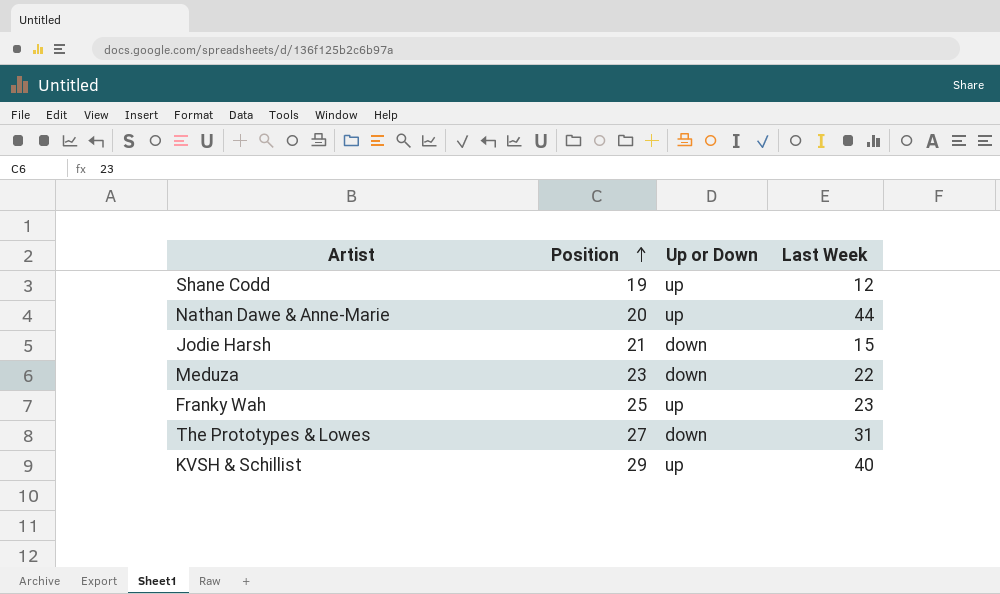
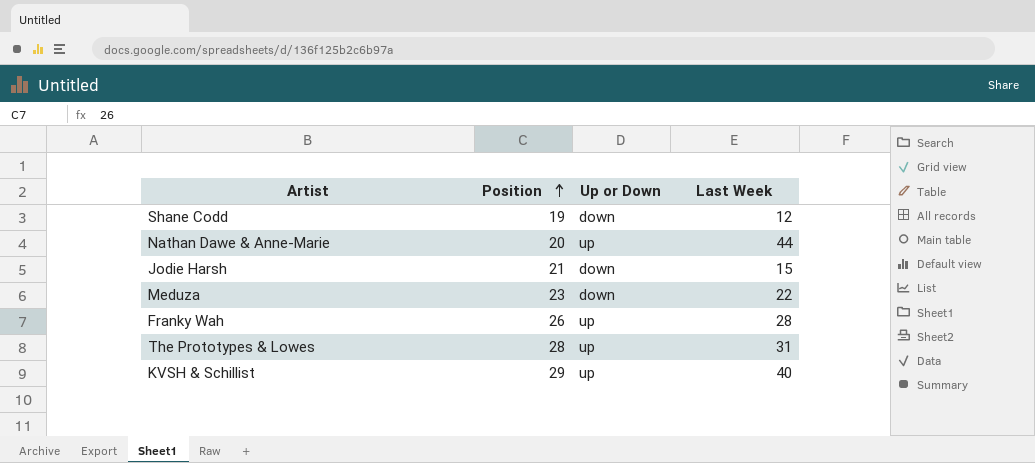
Shane Codd | Up or Down: up -> down
Franky Wah | Position: 25 -> 26
Franky Wah | Last Week: 23 -> 28
The Prototypes & Lowes | Position: 27 -> 28
The Prototypes & Lowes | Up or Down: down -> up

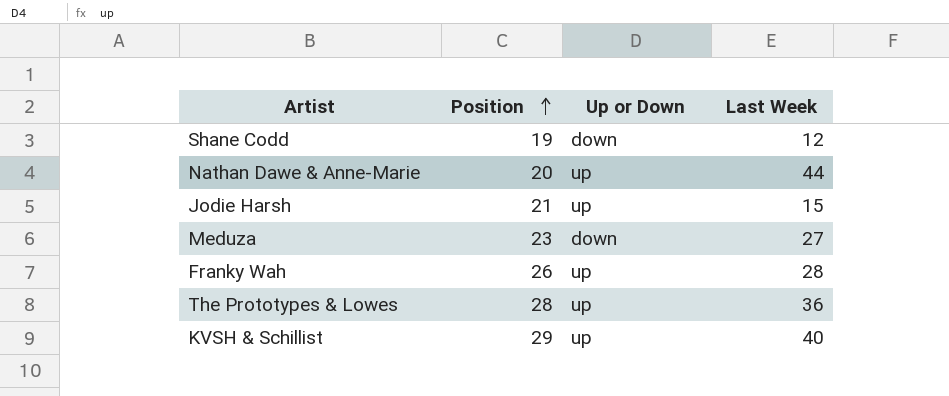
Jodie Harsh | Up or Down: down -> up
Meduza | Last Week: 22 -> 27
The Prototypes & Lowes | Last Week: 31 -> 36

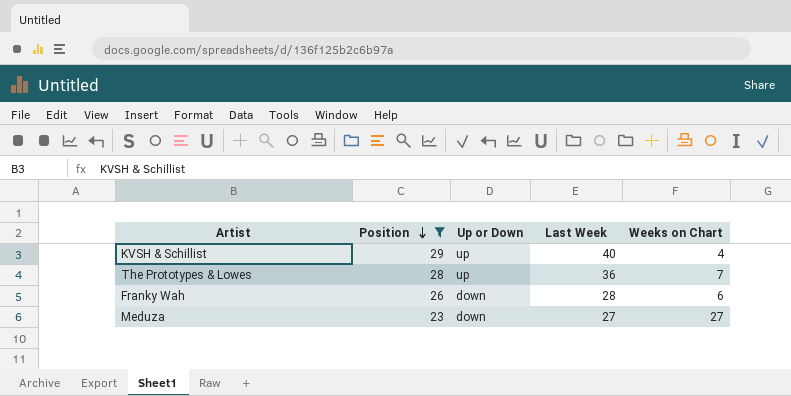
filter: none -> Position >= 23
row order: Position ascending -> Position descending
column Weeks on Chart | position: none -> 5
Franky Wah | Up or Down: up -> down

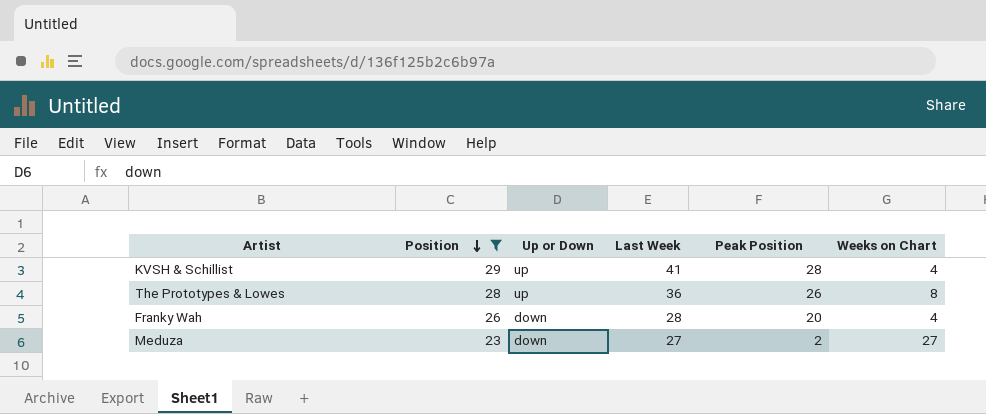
column Peak Position | position: none -> 5
KVSH & Schillist | Last Week: 40 -> 41
The Prototypes & Lowes | Weeks on Chart: 7 -> 8
Franky Wah | Weeks on Chart: 6 -> 4

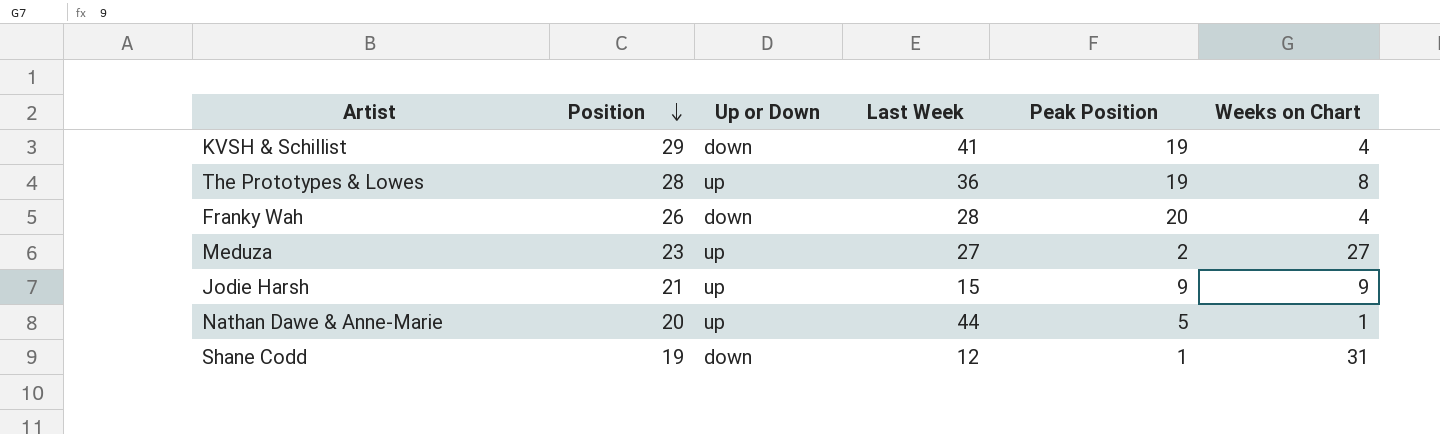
filter: Position >= 23 -> none
KVSH & Schillist | Up or Down: up -> down
KVSH & Schillist | Peak Position: 28 -> 19
The Prototypes & Lowes | Peak Position: 26 -> 19
Meduza | Up or Down: down -> up

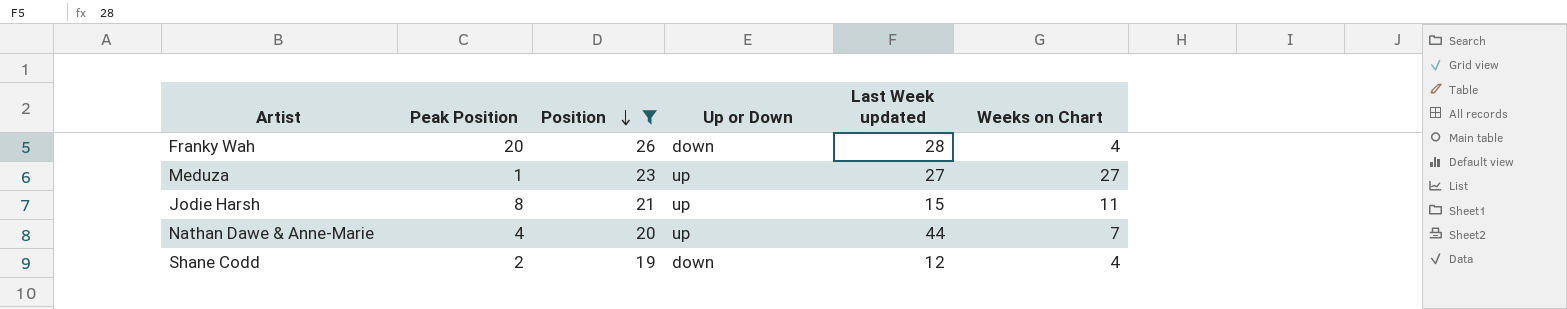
filter: none -> Position <= 26
column Peak Position | position: 5 -> 2
column name: Last Week -> Last Week updated
Meduza | Peak Position: 2 -> 1
Jodie Harsh | Peak Position: 9 -> 8
Jodie Harsh | Weeks on Chart: 9 -> 11
Nathan Dawe & Anne-Marie | Peak Position: 5 -> 4
Nathan Dawe & Anne-Marie | Weeks on Chart: 1 -> 7
Shane Codd | Peak Position: 1 -> 2
Shane Codd | Weeks on Chart: 31 -> 4

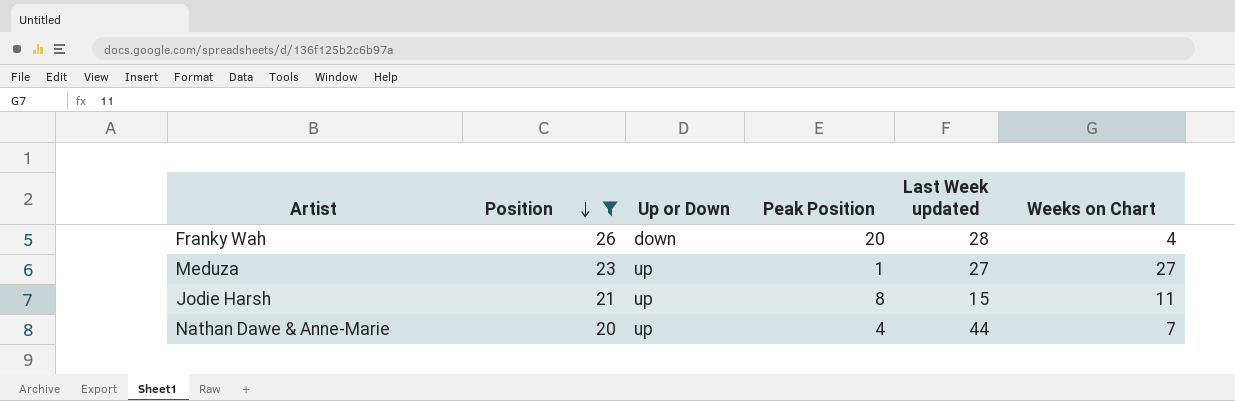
column Peak Position | position: 2 -> 4
row Shane Codd: 2 | 19 | down | 12 | 4 -> none

